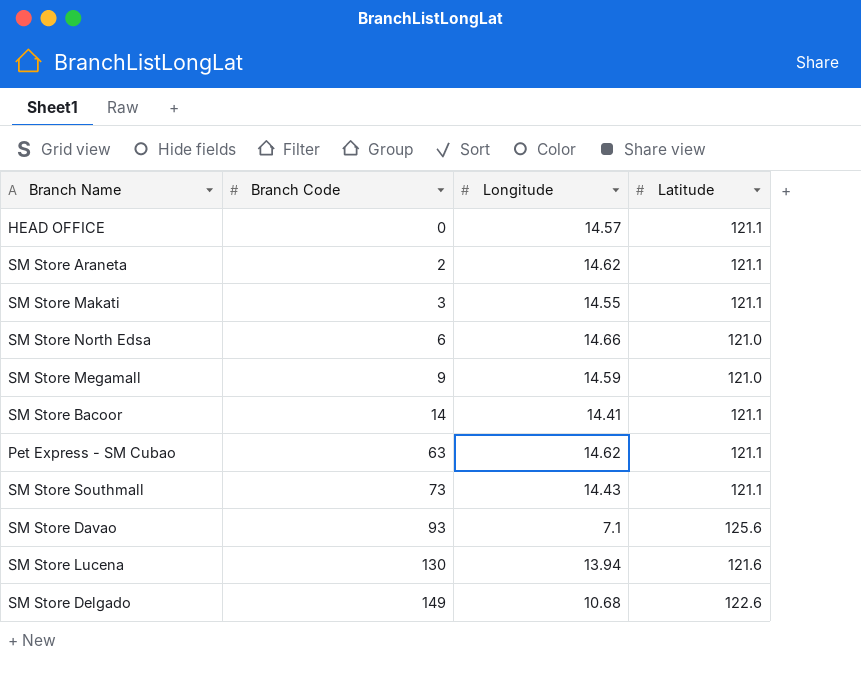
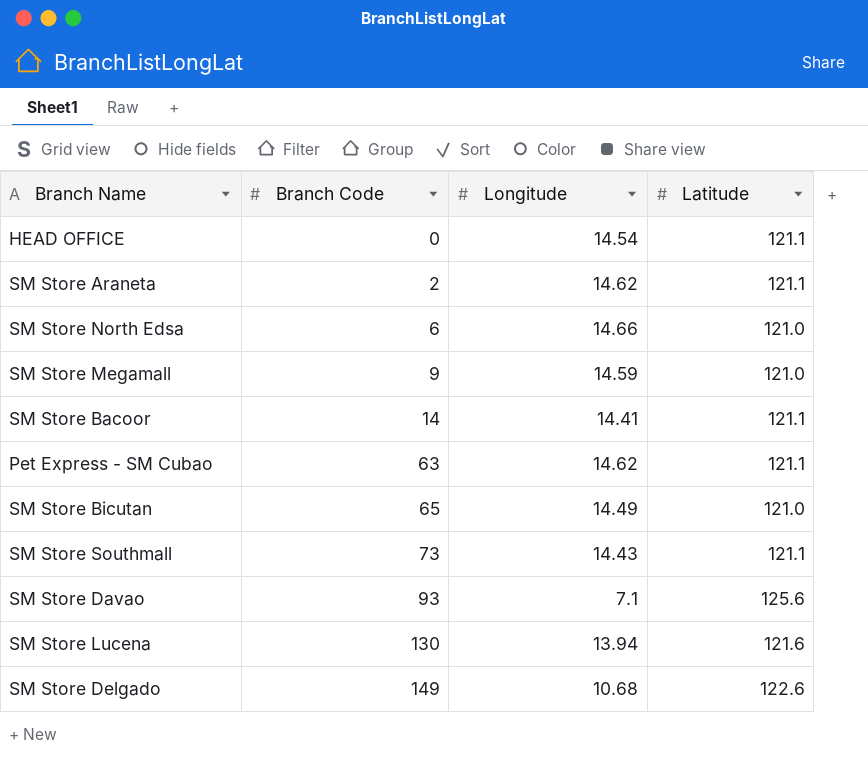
row SM Store Makati: 3 | 14.55 | 121.1 -> none
HEAD OFFICE | Longitude: 14.57 -> 14.54
row SM Store Bicutan: none -> 65 | 14.49 | 121.0

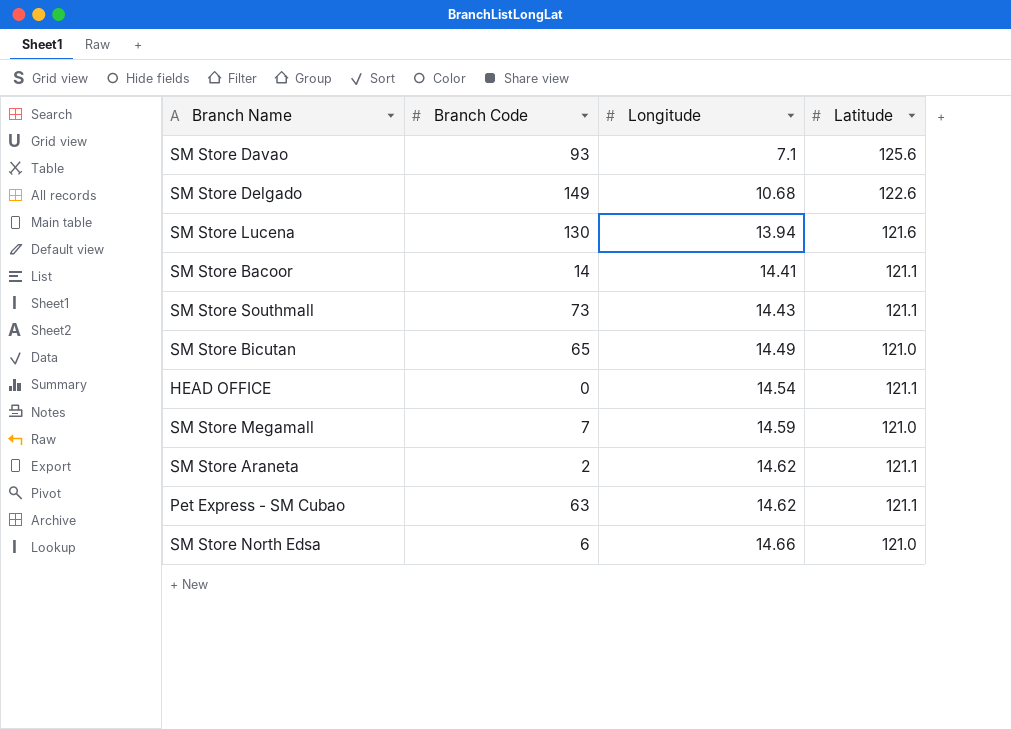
row order: Branch Code ascending -> Longitude ascending
SM Store Megamall | Branch Code: 9 -> 7

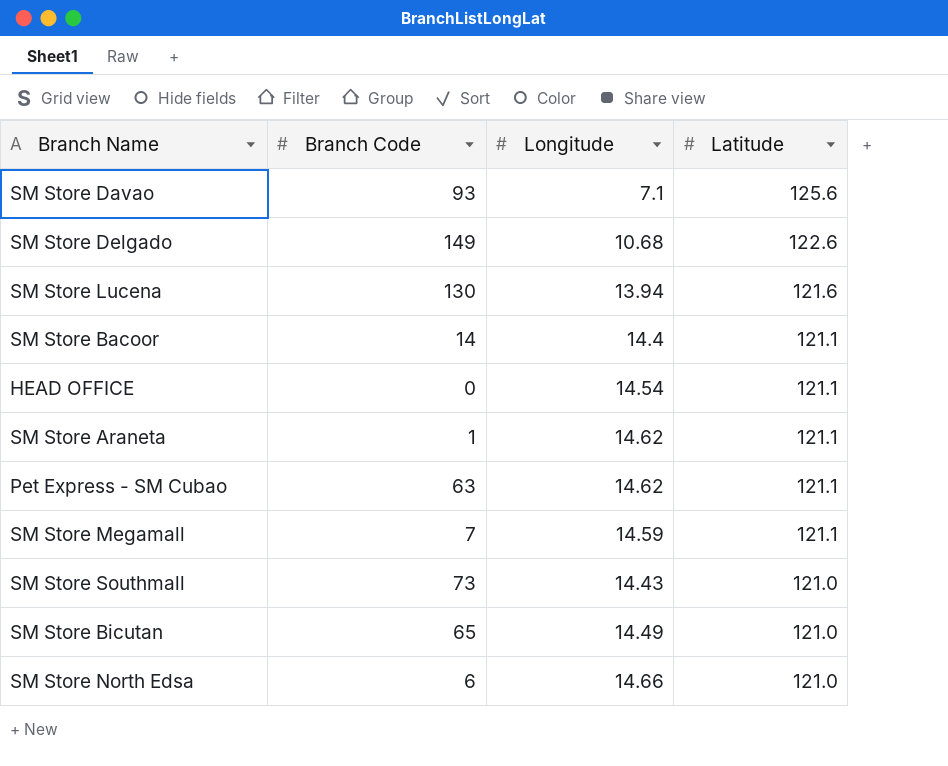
row order: Longitude ascending -> Latitude descending
SM Store Bacoor | Longitude: 14.41 -> 14.4
SM Store Araneta | Branch Code: 2 -> 1
SM Store Megamall | Latitude: 121.0 -> 121.1
SM Store Southmall | Latitude: 121.1 -> 121.0

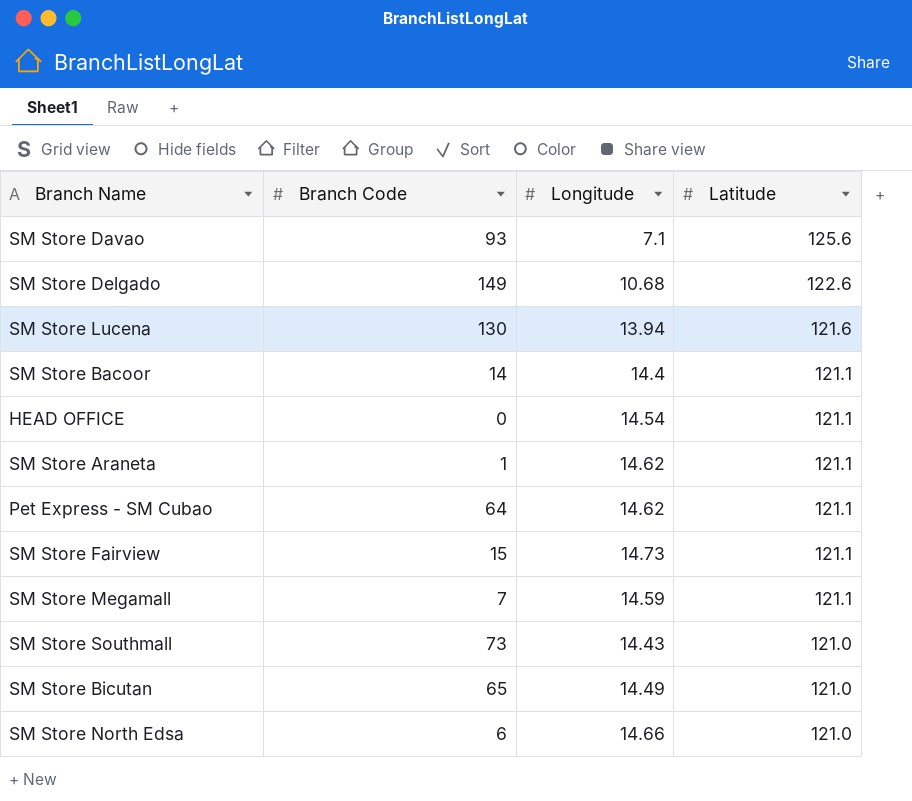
Pet Express - SM Cubao | Branch Code: 63 -> 64
row SM Store Fairview: none -> 15 | 14.73 | 121.1

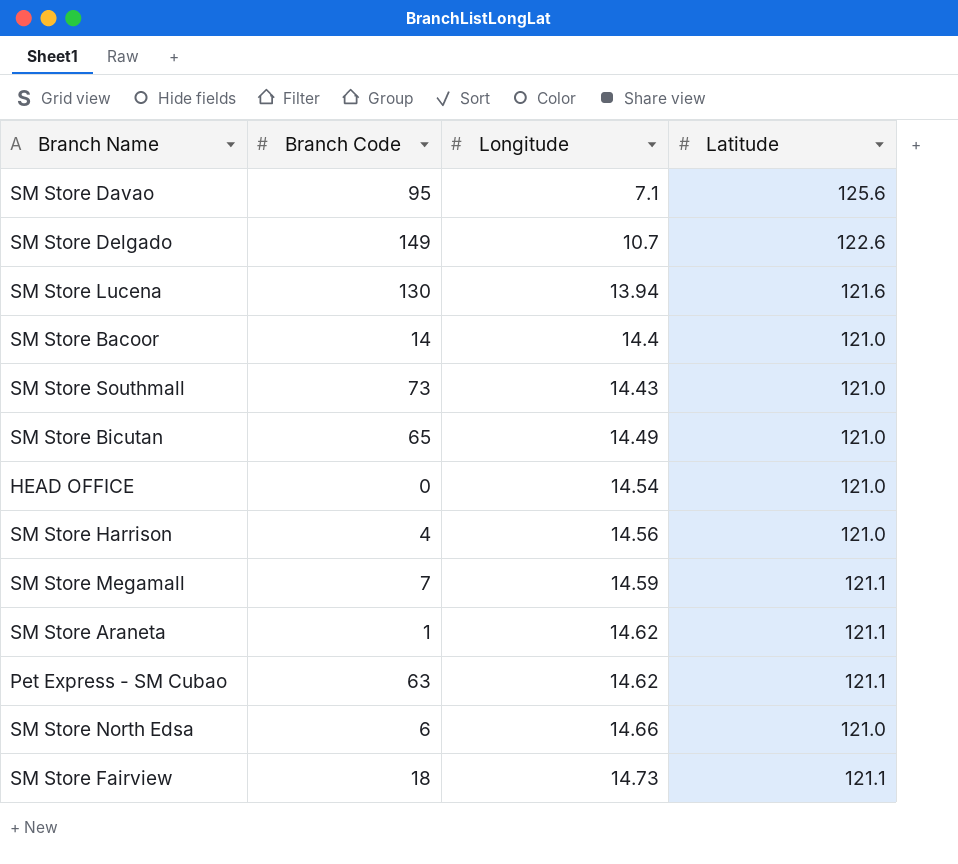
row order: Latitude descending -> Longitude ascending
SM Store Davao | Branch Code: 93 -> 95
SM Store Delgado | Longitude: 10.68 -> 10.7
SM Store Bacoor | Latitude: 121.1 -> 121.0
HEAD OFFICE | Latitude: 121.1 -> 121.0
row SM Store Harrison: none -> 4 | 14.56 | 121.0
Pet Express - SM Cubao | Branch Code: 64 -> 63
SM Store Fairview | Branch Code: 15 -> 18

